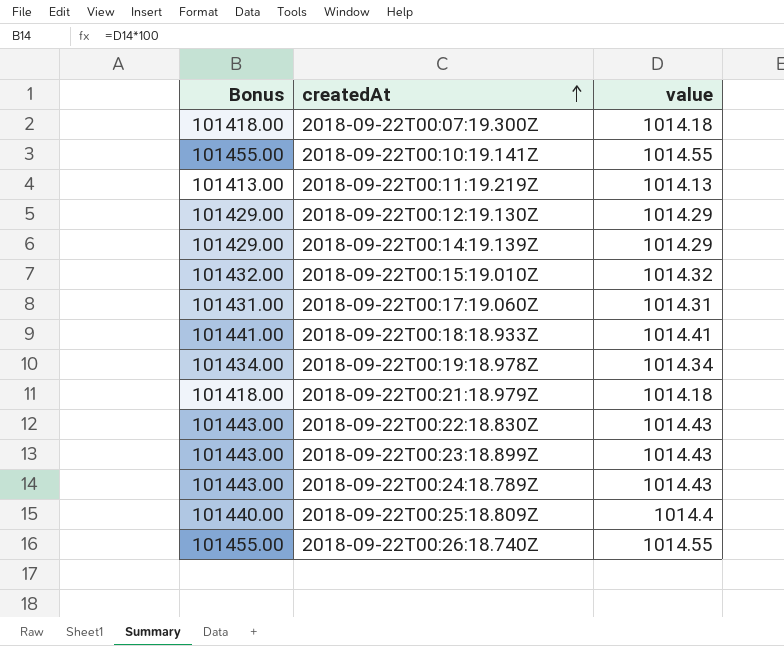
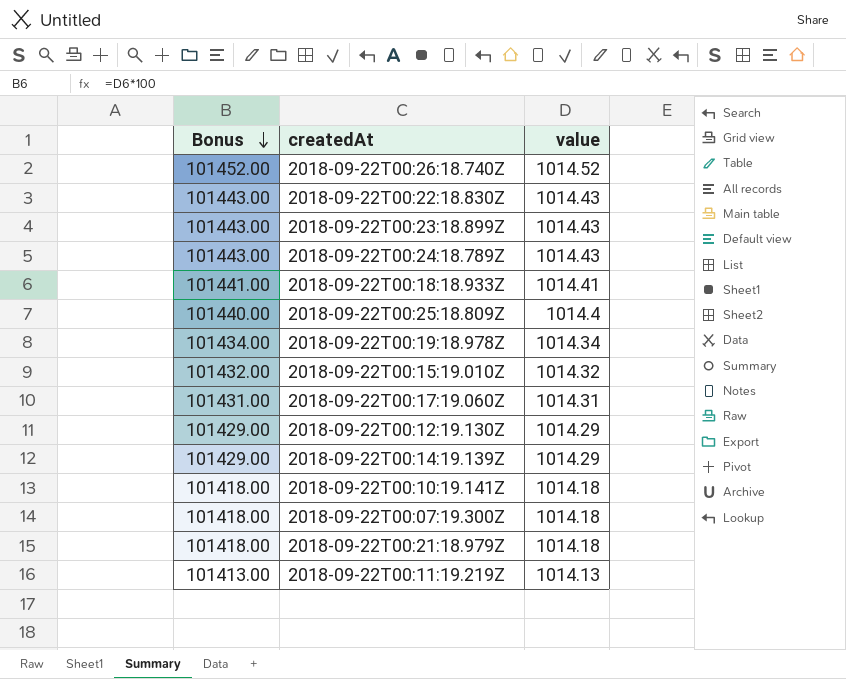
row order: createdAt ascending -> Bonus descending
2018-09-22T00:26:18.740Z | Bonus: 101455.00 -> 101452.00
2018-09-22T00:26:18.740Z | value: 1014.55 -> 1014.52
2018-09-22T00:10:19.141Z | Bonus: 101455.00 -> 101418.00
2018-09-22T00:10:19.141Z | value: 1014.55 -> 1014.18

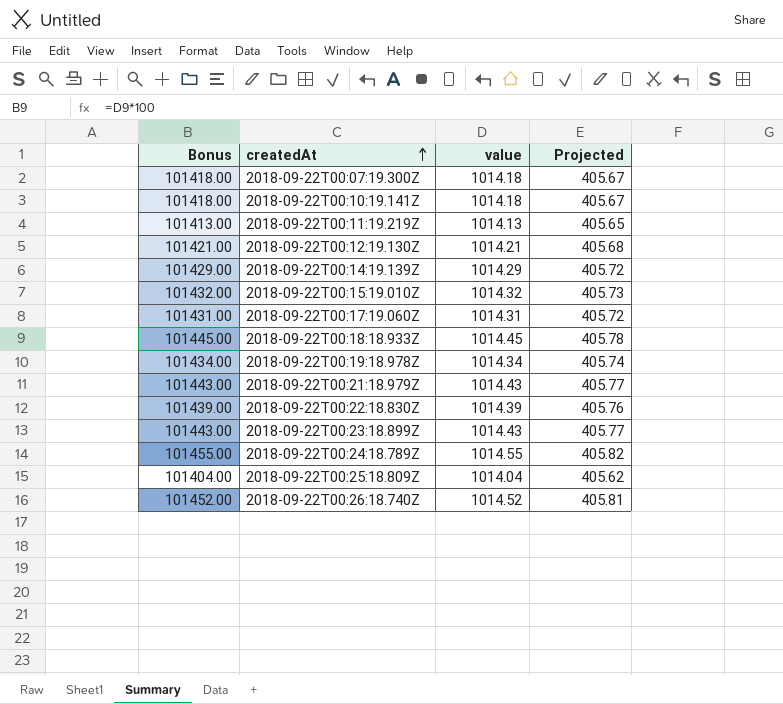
row order: Bonus descending -> createdAt ascending
column Projected | formula: none -> [value] * 0.4
2018-09-22T00:12:19.130Z | Bonus: 101429.00 -> 101421.00
2018-09-22T00:12:19.130Z | value: 1014.29 -> 1014.21
2018-09-22T00:18:18.933Z | Bonus: 101441.00 -> 101445.00
2018-09-22T00:18:18.933Z | value: 1014.41 -> 1014.45
2018-09-22T00:21:18.979Z | Bonus: 101418.00 -> 101443.00
2018-09-22T00:21:18.979Z | value: 1014.18 -> 1014.43
2018-09-22T00:22:18.830Z | Bonus: 101443.00 -> 101439.00
2018-09-22T00:22:18.830Z | value: 1014.43 -> 1014.39
2018-09-22T00:24:18.789Z | Bonus: 101443.00 -> 101455.00
2018-09-22T00:24:18.789Z | value: 1014.43 -> 1014.55
2018-09-22T00:25:18.809Z | Bonus: 101440.00 -> 101404.00
2018-09-22T00:25:18.809Z | value: 1014.4 -> 1014.04

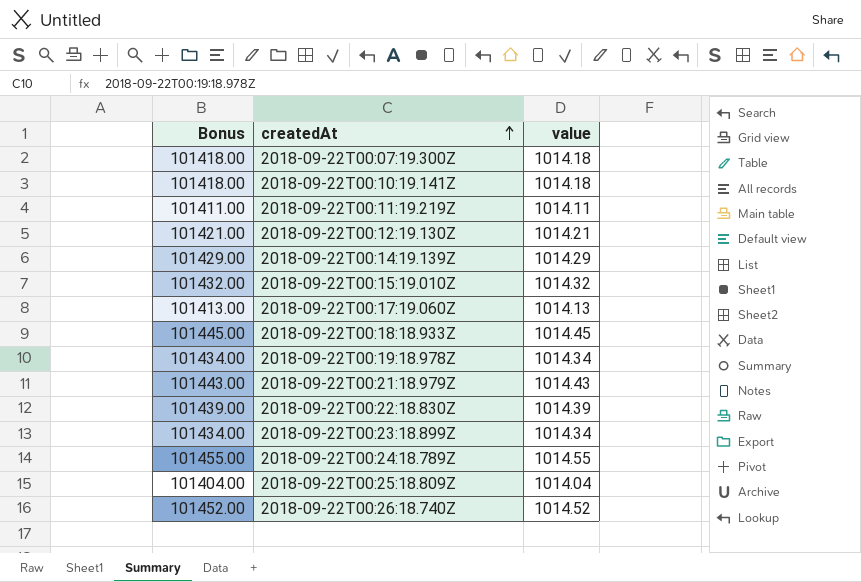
column Projected | formula: [value] * 0.4 -> none
2018-09-22T00:11:19.219Z | Bonus: 101413.00 -> 101411.00
2018-09-22T00:11:19.219Z | value: 1014.13 -> 1014.11
2018-09-22T00:17:19.060Z | Bonus: 101431.00 -> 101413.00
2018-09-22T00:17:19.060Z | value: 1014.31 -> 1014.13
2018-09-22T00:23:18.899Z | Bonus: 101443.00 -> 101434.00
2018-09-22T00:23:18.899Z | value: 1014.43 -> 1014.34

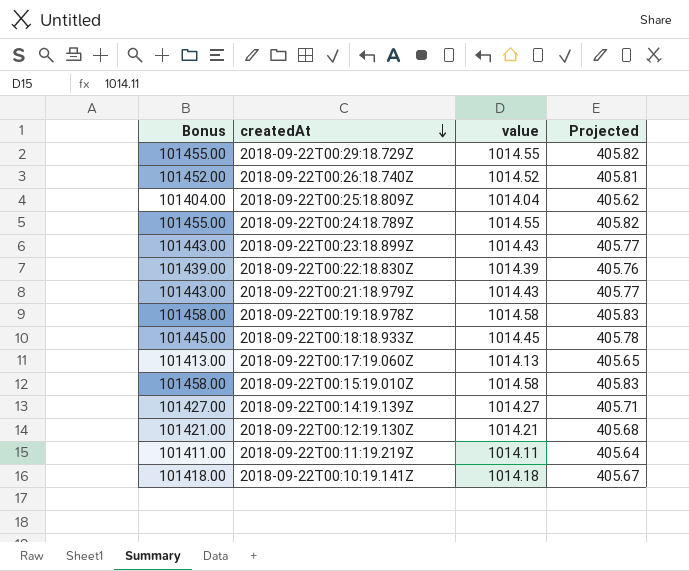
row order: createdAt ascending -> createdAt descending
column Projected | formula: none -> [value] * 0.4
row 2018-09-22T00:07:19.300Z: 101418.00 | 1014.18 -> none
row 2018-09-22T00:29:18.729Z: none -> 101455.00 | 1014.55 | 405.82
2018-09-22T00:23:18.899Z | Bonus: 101434.00 -> 101443.00
2018-09-22T00:23:18.899Z | value: 1014.34 -> 1014.43
2018-09-22T00:19:18.978Z | Bonus: 101434.00 -> 101458.00
2018-09-22T00:19:18.978Z | value: 1014.34 -> 1014.58
2018-09-22T00:15:19.010Z | Bonus: 101432.00 -> 101458.00
2018-09-22T00:15:19.010Z | value: 1014.32 -> 1014.58
2018-09-22T00:14:19.139Z | Bonus: 101429.00 -> 101427.00
2018-09-22T00:14:19.139Z | value: 1014.29 -> 1014.27

